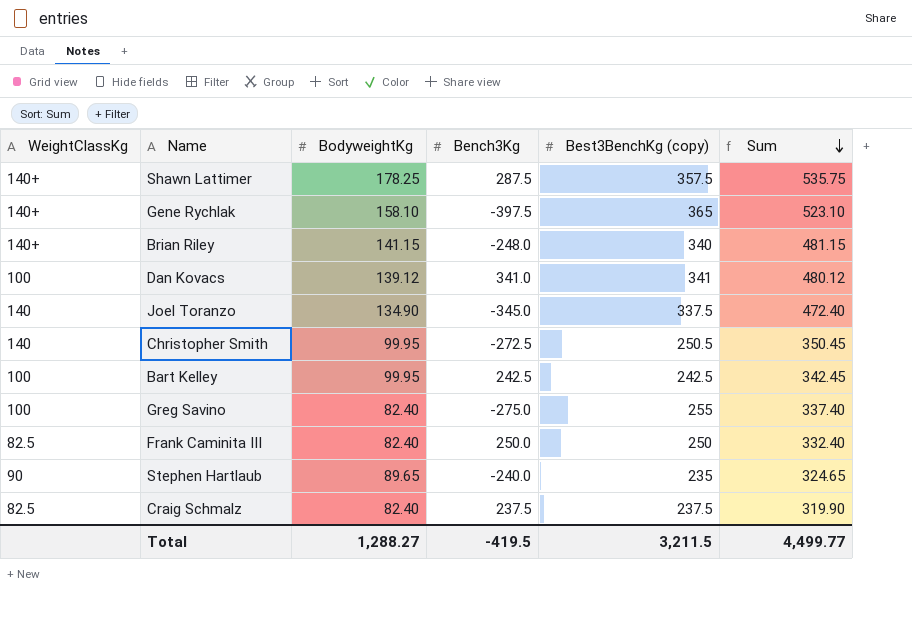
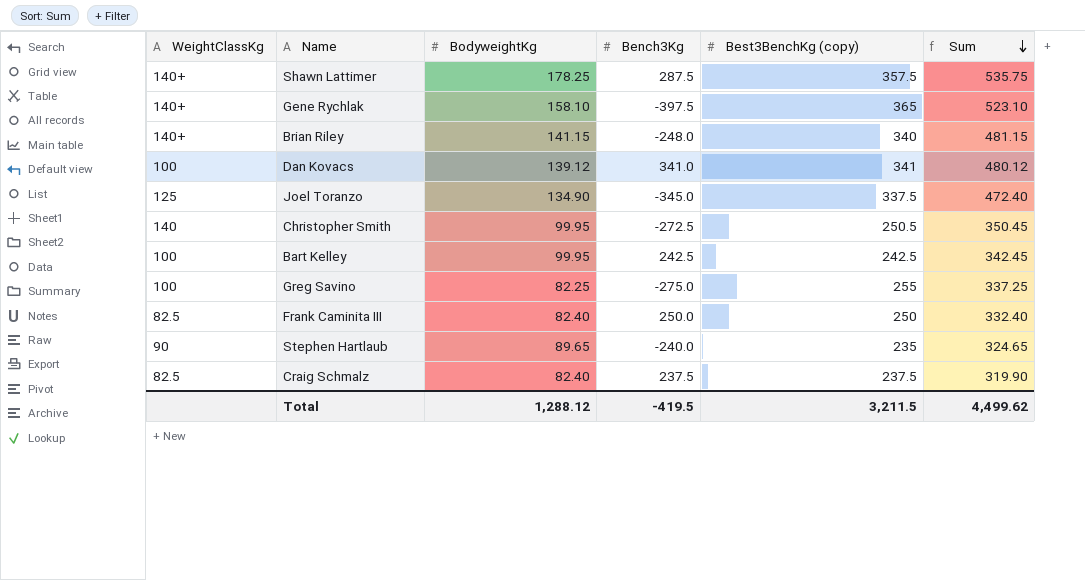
Joel Toranzo | WeightClassKg: 140 -> 125
Greg Savino | BodyweightKg: 82.40 -> 82.25
Greg Savino | Sum: 337.40 -> 337.25
Total | BodyweightKg: 1,288.27 -> 1,288.12
Total | Sum: 4,499.77 -> 4,499.62

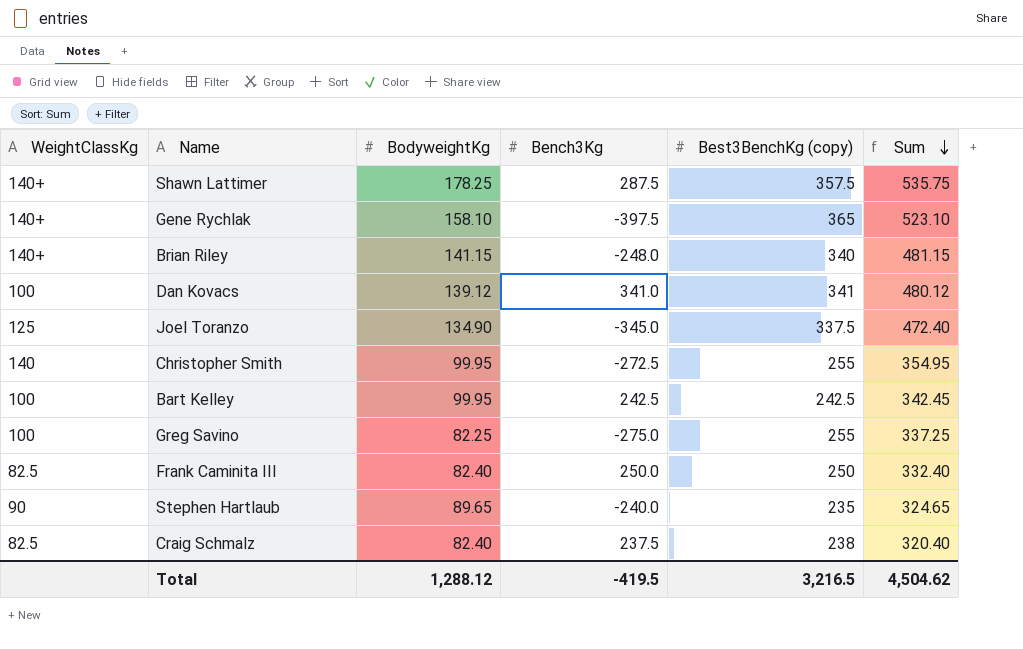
Christopher Smith | Best3BenchKg (copy): 250.5 -> 255
Christopher Smith | Sum: 350.45 -> 354.95
Craig Schmalz | Best3BenchKg (copy): 237.5 -> 238
Craig Schmalz | Sum: 319.90 -> 320.40
Total | Best3BenchKg (copy): 3,211.5 -> 3,216.5
Total | Sum: 4,499.62 -> 4,504.62

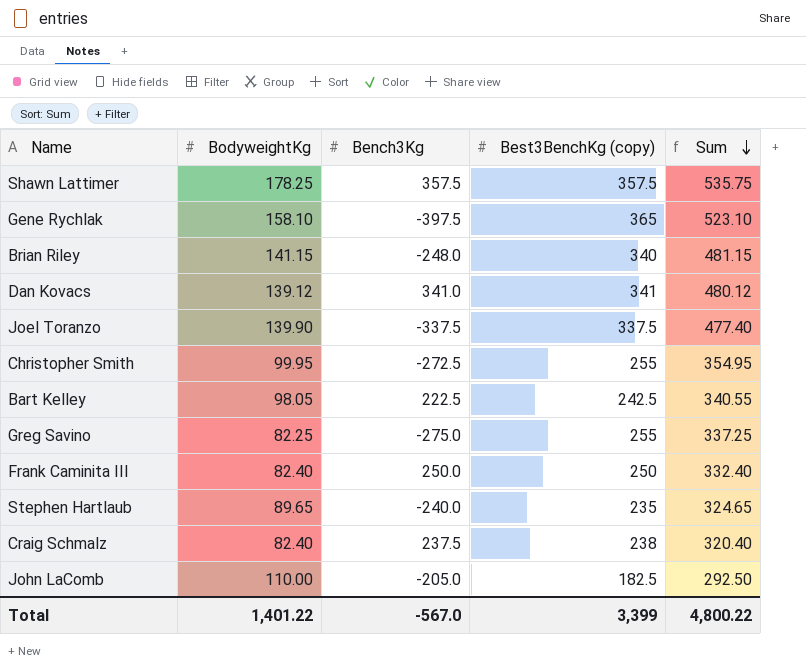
column WeightClassKg | position: 1 -> none
Shawn Lattimer | Bench3Kg: 287.5 -> 357.5
Joel Toranzo | BodyweightKg: 134.90 -> 139.90
Joel Toranzo | Bench3Kg: -345.0 -> -337.5
Joel Toranzo | Sum: 472.40 -> 477.40
Bart Kelley | BodyweightKg: 99.95 -> 98.05
Bart Kelley | Bench3Kg: 242.5 -> 222.5
Bart Kelley | Sum: 342.45 -> 340.55
row John LaComb: none -> 110.00 | -205.0 | 182.5 | 292.50
Total | BodyweightKg: 1,288.12 -> 1,401.22
Total | Bench3Kg: -419.5 -> -567.0
Total | Best3BenchKg (copy): 3,216.5 -> 3,399
Total | Sum: 4,504.62 -> 4,800.22

